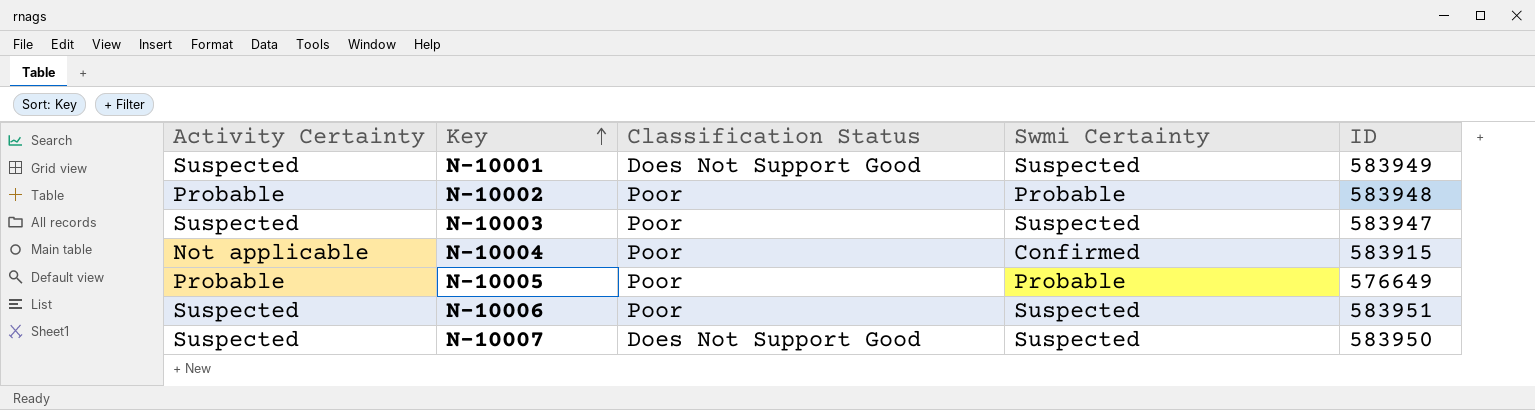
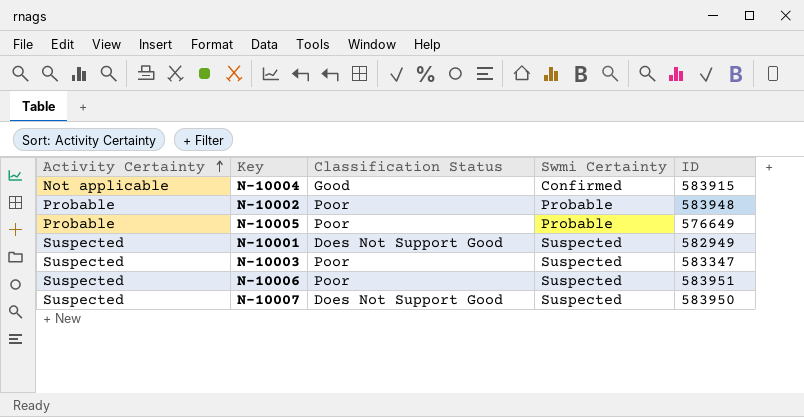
row order: Key ascending -> Activity Certainty ascending
N-10004 | Classification Status: Poor -> Good
N-10001 | ID: 583949 -> 582949
N-10003 | ID: 583947 -> 583347

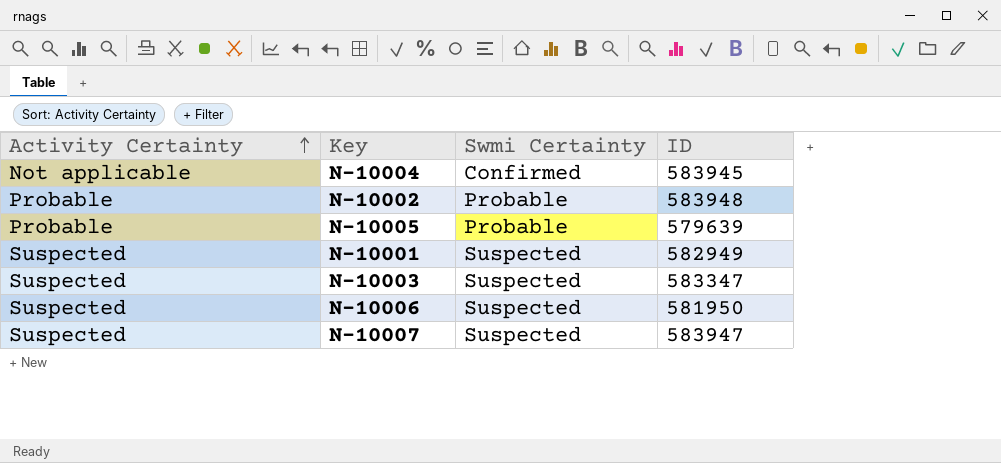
column Classification Status | position: 3 -> none
N-10004 | ID: 583915 -> 583945
N-10005 | ID: 576649 -> 579639
N-10006 | ID: 583951 -> 581950
N-10007 | ID: 583950 -> 583947

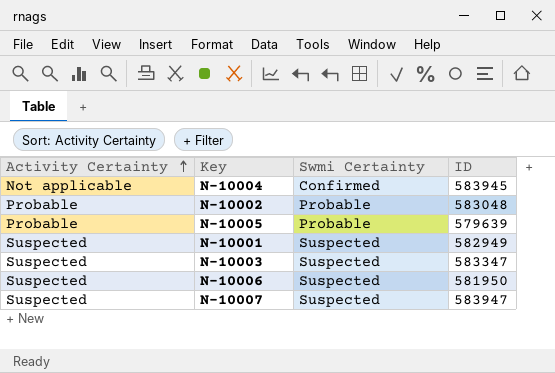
N-10002 | ID: 583948 -> 583048

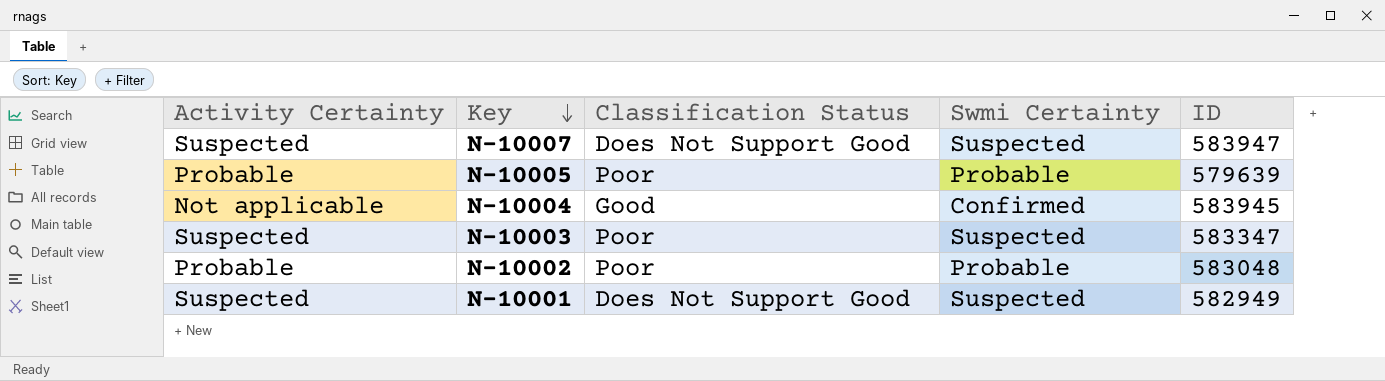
row order: Activity Certainty ascending -> Key descending
column Classification Status | position: none -> 3
row N-10006: Suspected | Suspected | 581950 -> none

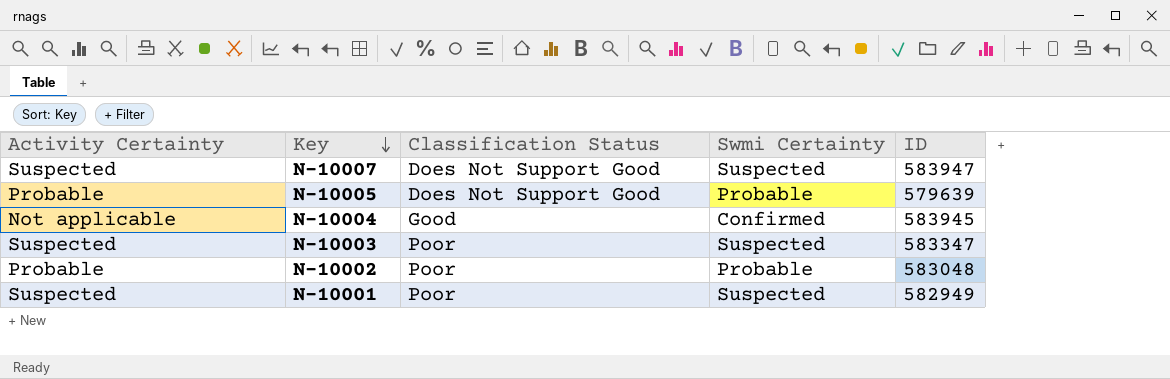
N-10005 | Classification Status: Poor -> Does Not Support Good
N-10001 | Classification Status: Does Not Support Good -> Poor

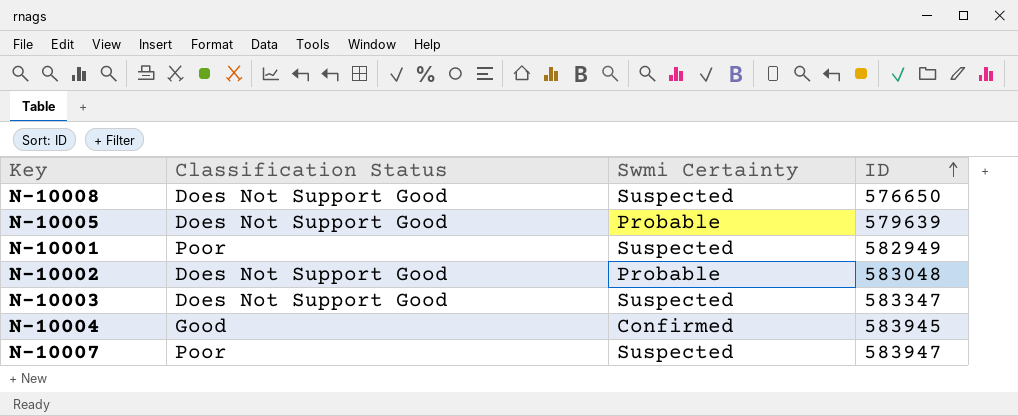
row order: Key descending -> ID ascending
column Activity Certainty | position: 1 -> none
row N-10008: none -> Does Not Support Good | Suspected | 576650
N-10002 | Classification Status: Poor -> Does Not Support Good
N-10003 | Classification Status: Poor -> Does Not Support Good
N-10007 | Classification Status: Does Not Support Good -> Poor

